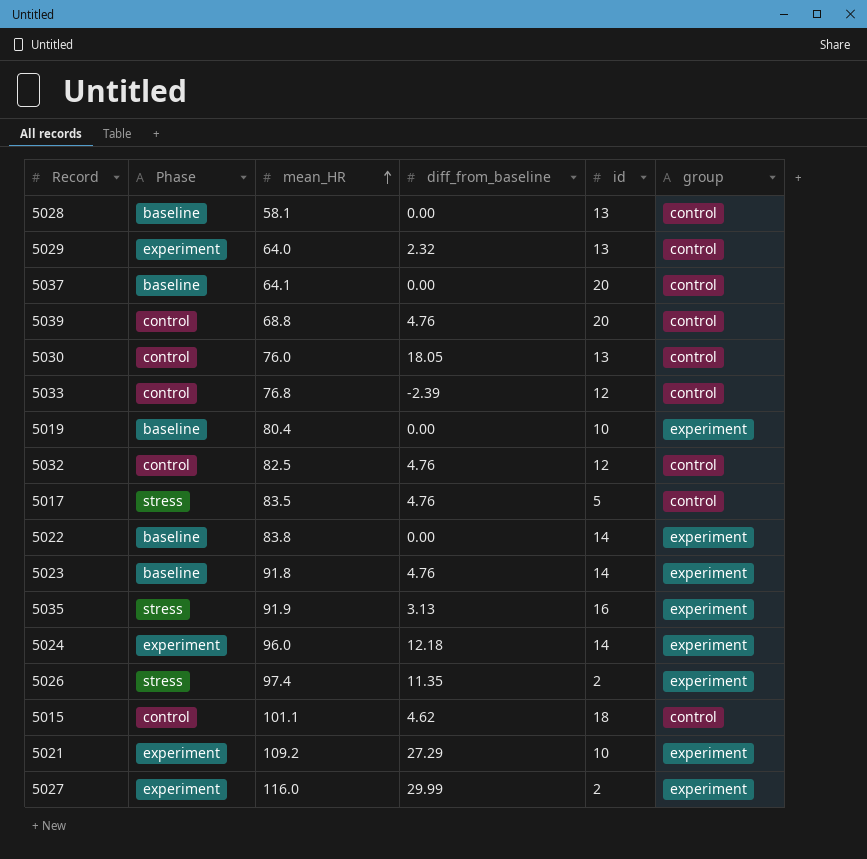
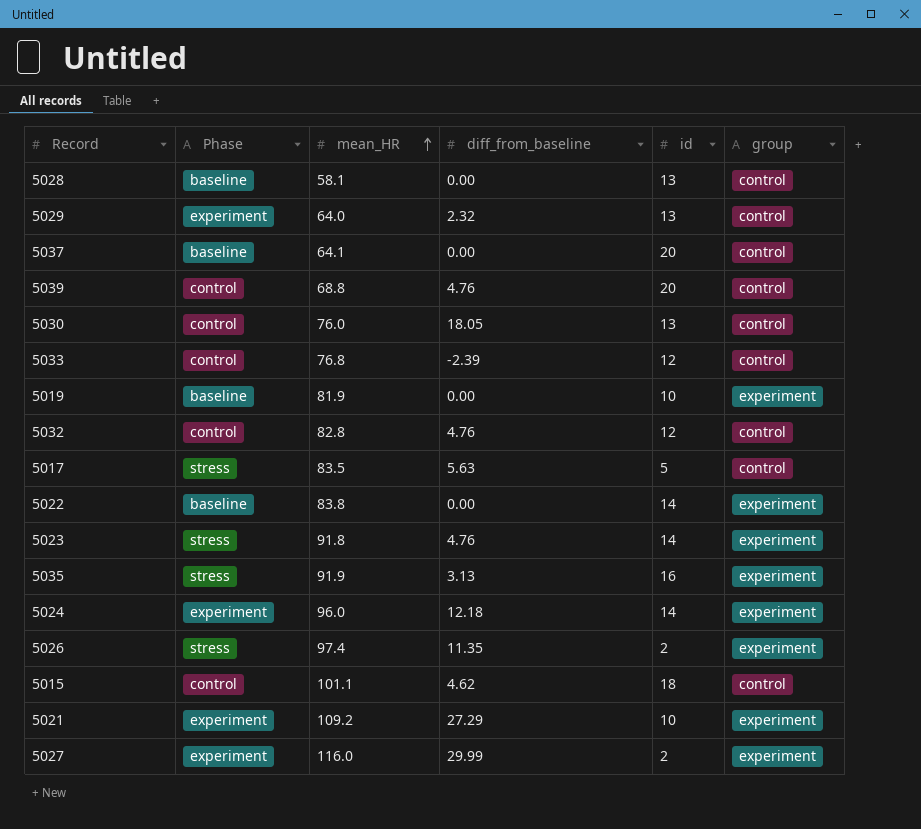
5019 | mean_HR: 80.4 -> 81.9
5032 | mean_HR: 82.5 -> 82.8
5017 | diff_from_baseline: 4.76 -> 5.63
5023 | Phase: baseline -> stress

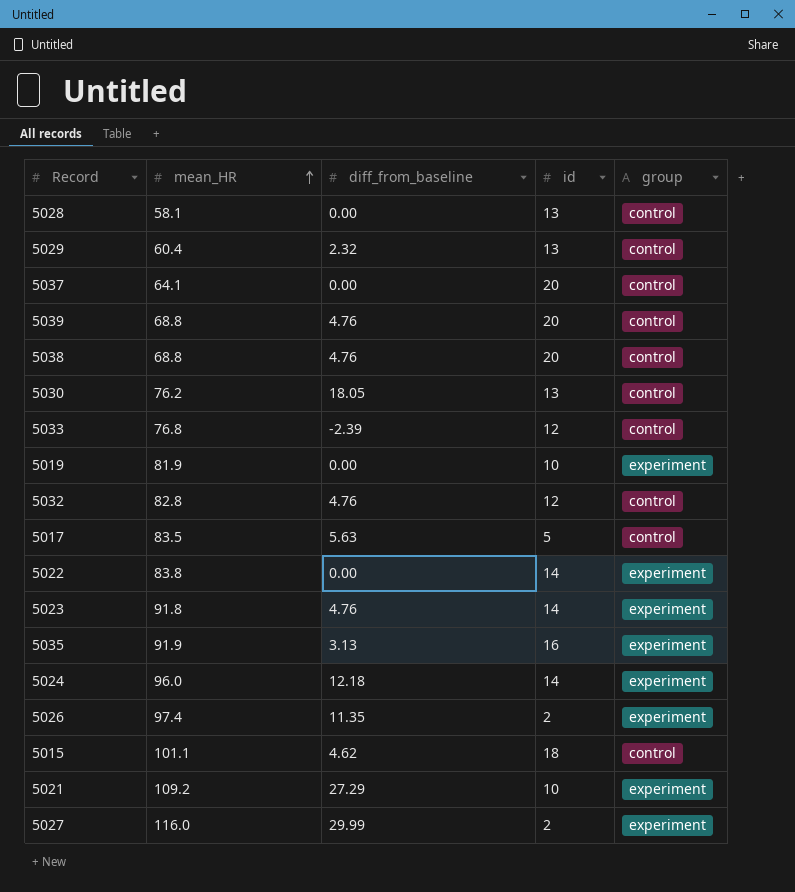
column Phase | position: 2 -> none
5029 | mean_HR: 64.0 -> 60.4
row 5038: none -> 68.8 | 4.76 | 20 | control
5030 | mean_HR: 76.0 -> 76.2

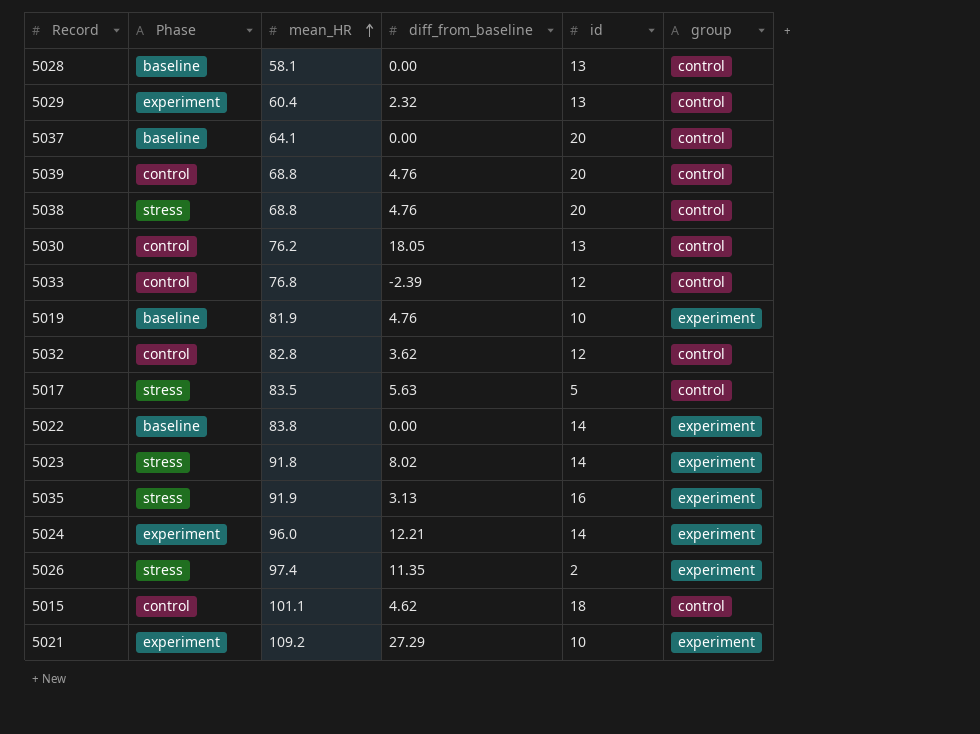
column Phase | position: none -> 2
row 5027: 116.0 | 29.99 | 2 | experiment -> none
5019 | diff_from_baseline: 0.00 -> 4.76
5032 | diff_from_baseline: 4.76 -> 3.62
5023 | diff_from_baseline: 4.76 -> 8.02
5024 | diff_from_baseline: 12.18 -> 12.21

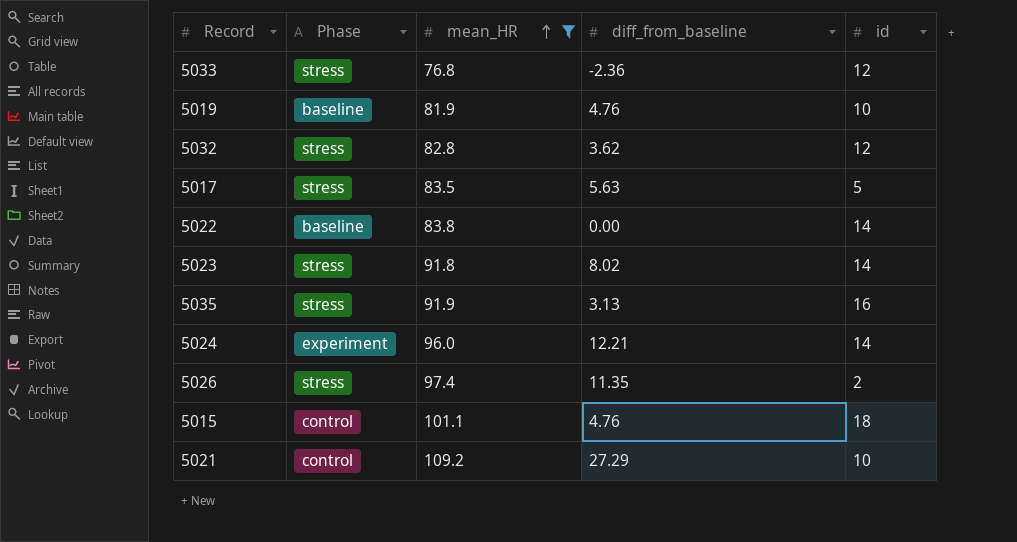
filter: none -> mean_HR >= 76.8
column group | position: 6 -> none
5033 | Phase: control -> stress
5033 | diff_from_baseline: -2.39 -> -2.36
5032 | Phase: control -> stress
5015 | diff_from_baseline: 4.62 -> 4.76
5021 | Phase: experiment -> control

